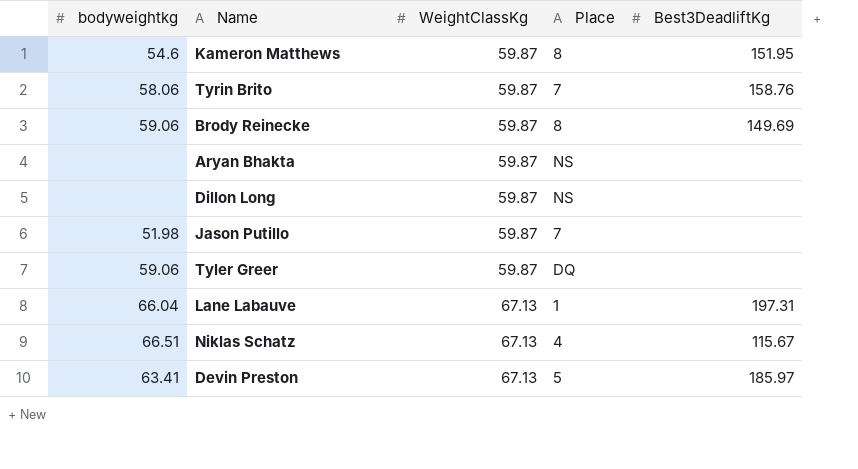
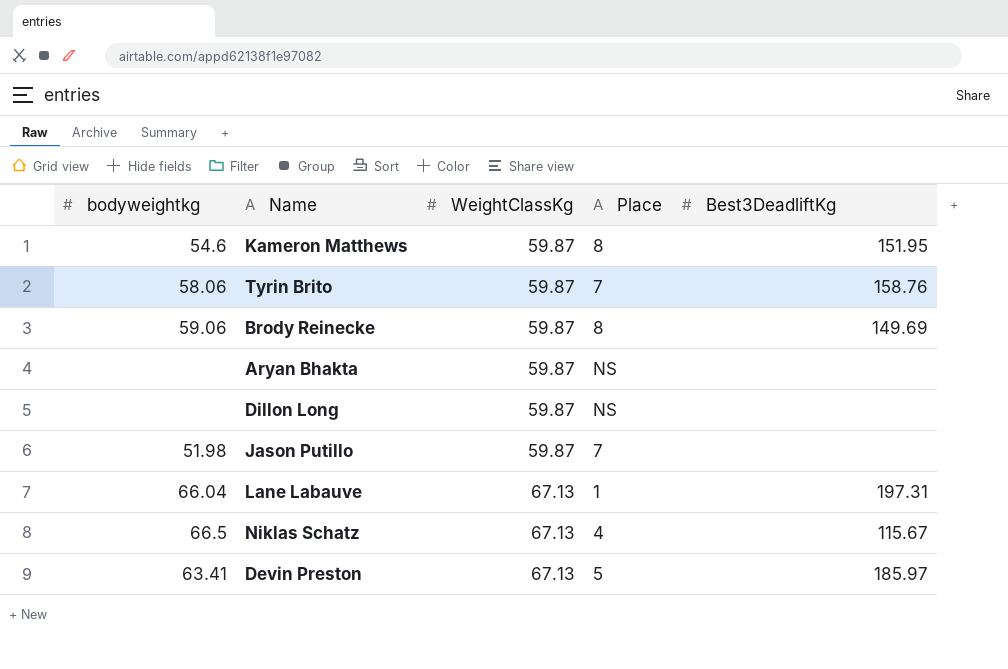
row Tyler Greer: 59.06 | 59.87 | DQ | none -> none
Niklas Schatz | bodyweightkg: 66.51 -> 66.5

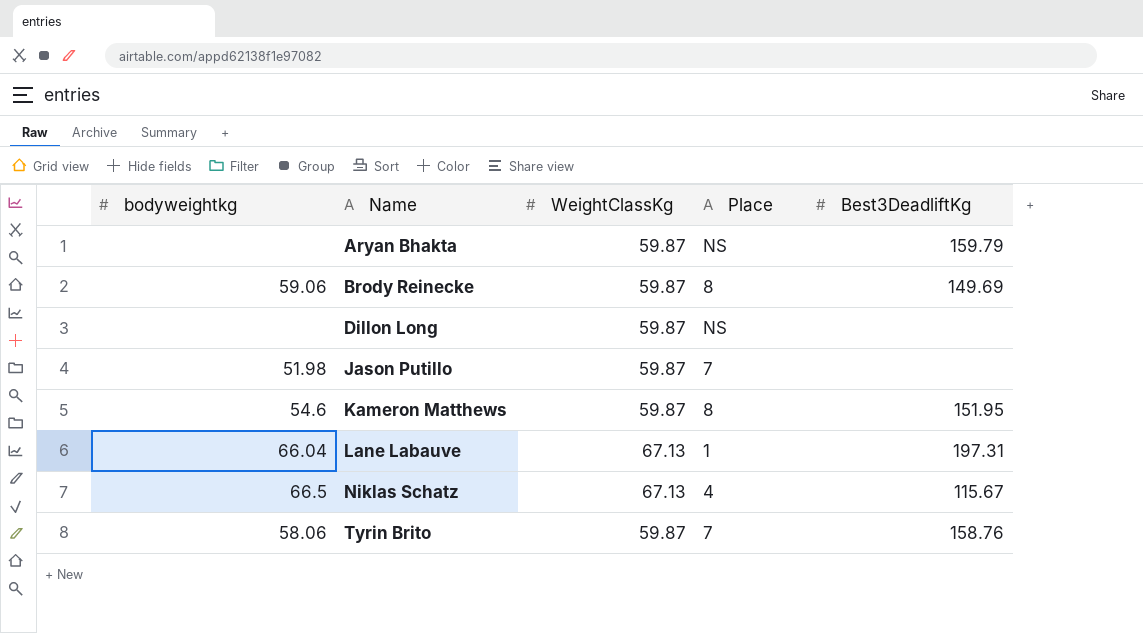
row order: WeightClassKg ascending -> Name ascending
row Devin Preston: 63.41 | 67.13 | 5 | 185.97 -> none
Aryan Bhakta | Best3DeadliftKg: none -> 159.79

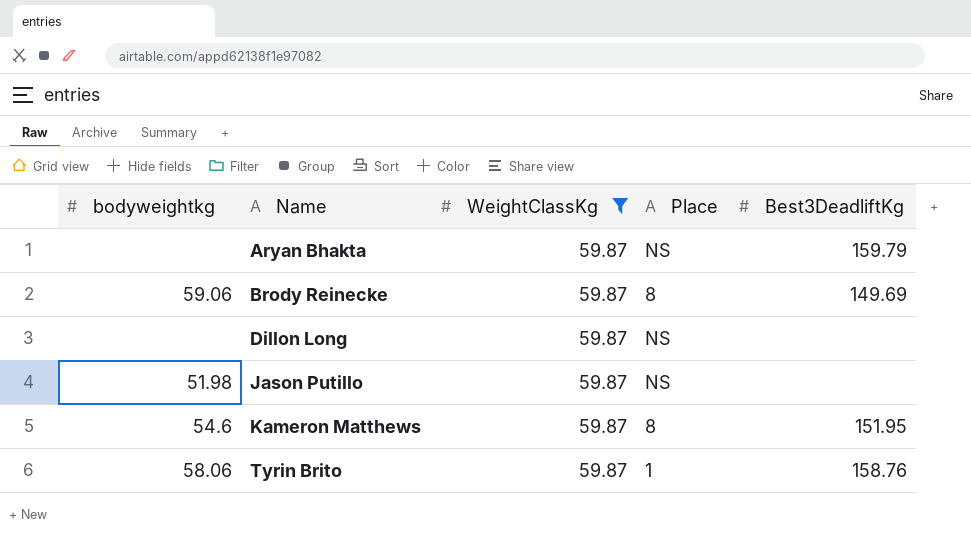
filter: none -> WeightClassKg = 59.87
Jason Putillo | Place: 7 -> NS
Tyrin Brito | Place: 7 -> 1

